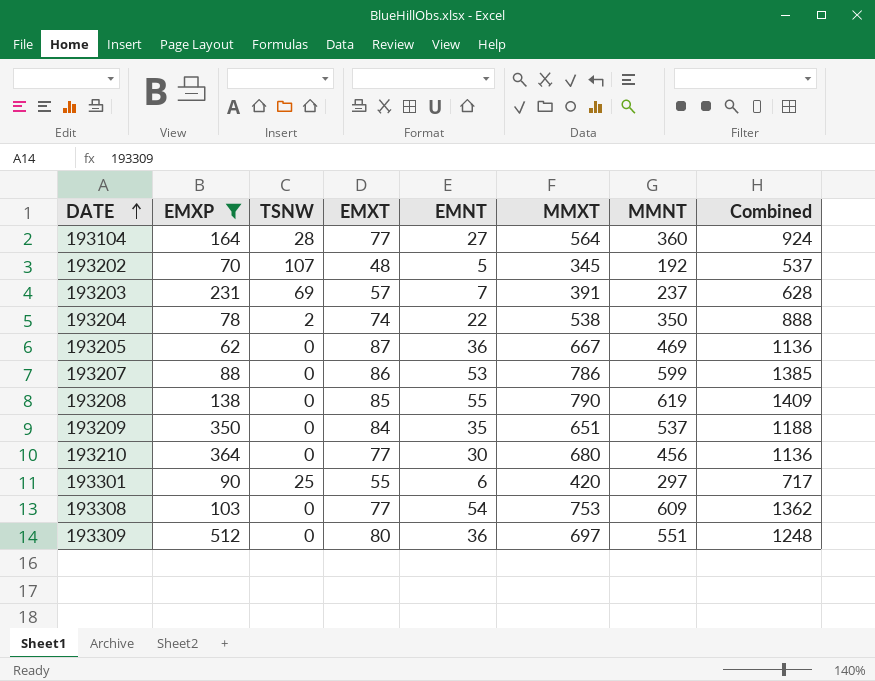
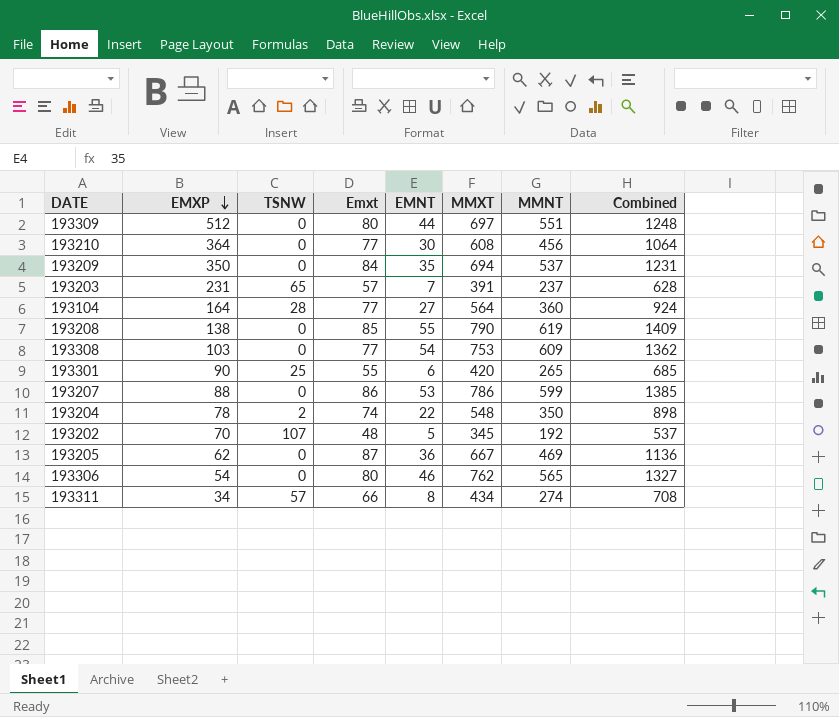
filter: EMXP >= 62 -> none
row order: DATE ascending -> EMXP descending
column name: EMXT -> Emxt
193309 | EMNT: 36 -> 44
193210 | MMXT: 680 -> 608
193210 | Combined: 1136 -> 1064
193209 | MMXT: 651 -> 694
193209 | Combined: 1188 -> 1231
193203 | TSNW: 69 -> 65
193301 | MMNT: 297 -> 265
193301 | Combined: 717 -> 685
193204 | MMXT: 538 -> 548
193204 | Combined: 888 -> 898

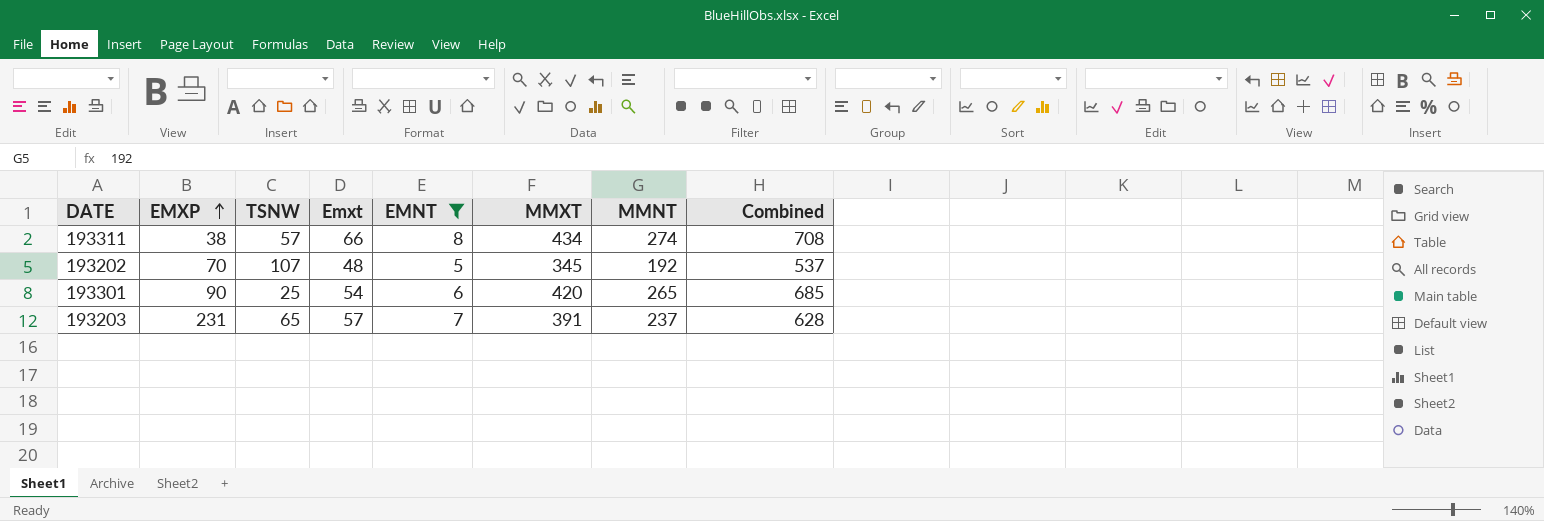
filter: none -> EMNT <= 8
row order: EMXP descending -> EMXP ascending
193311 | EMXP: 34 -> 38
193301 | Emxt: 55 -> 54

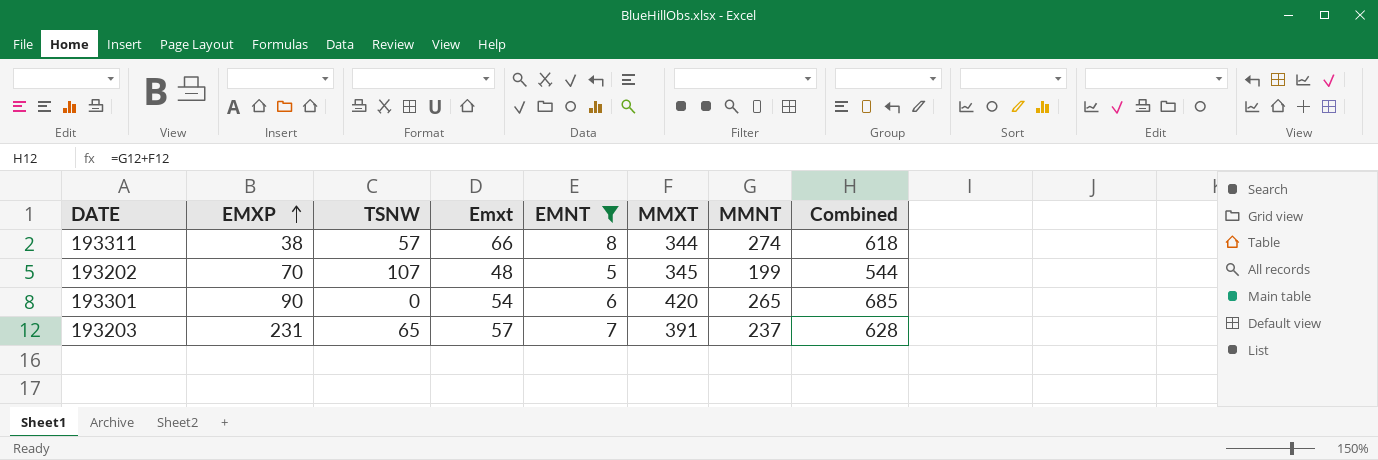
193311 | MMXT: 434 -> 344
193311 | Combined: 708 -> 618
193202 | MMNT: 192 -> 199
193202 | Combined: 537 -> 544
193301 | TSNW: 25 -> 0

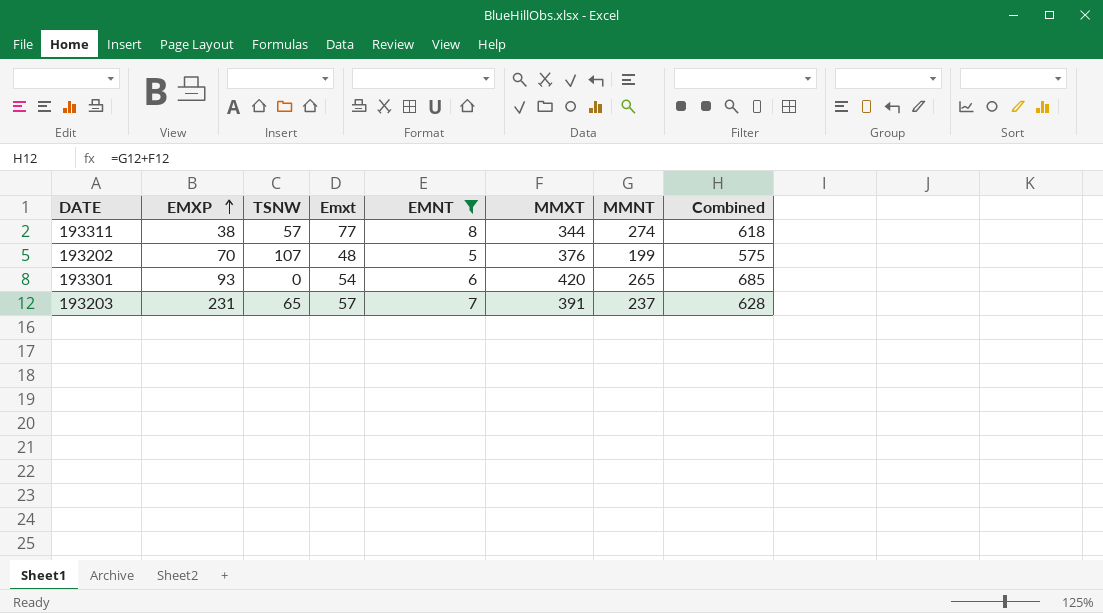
193311 | Emxt: 66 -> 77
193202 | MMXT: 345 -> 376
193202 | Combined: 544 -> 575
193301 | EMXP: 90 -> 93

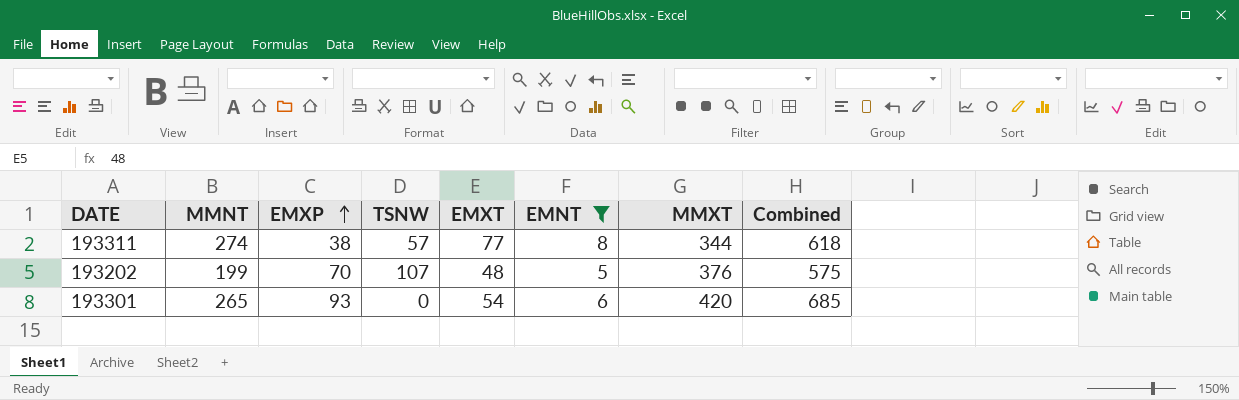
column MMNT | position: 7 -> 2
column name: Emxt -> EMXT
row 193203: 231 | 65 | 57 | 7 | 391 | 237 | 628 -> none

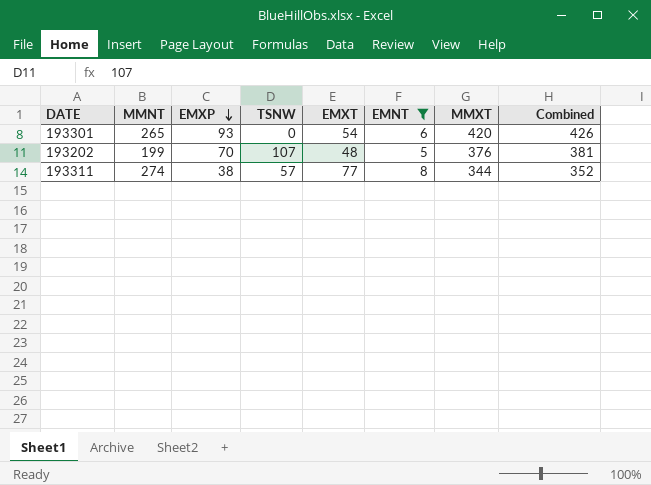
row order: EMXP ascending -> EMXP descending
column Combined | formula: [MMNT] + [MMXT] -> [EMNT] + [MMXT]

